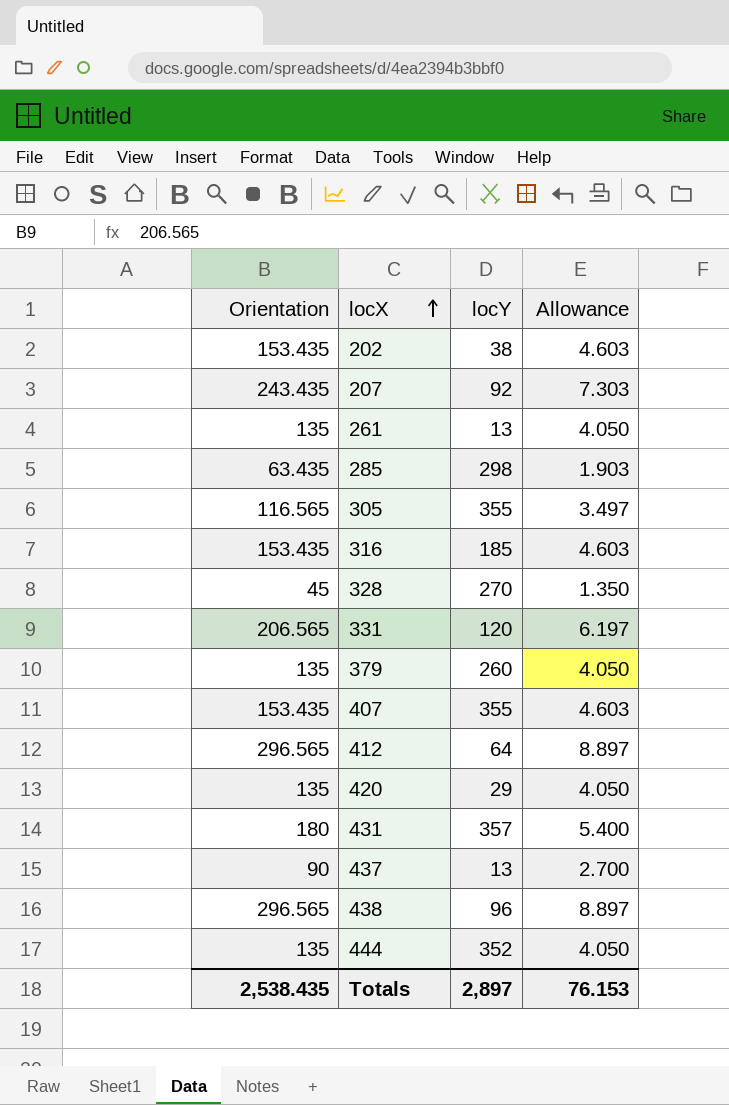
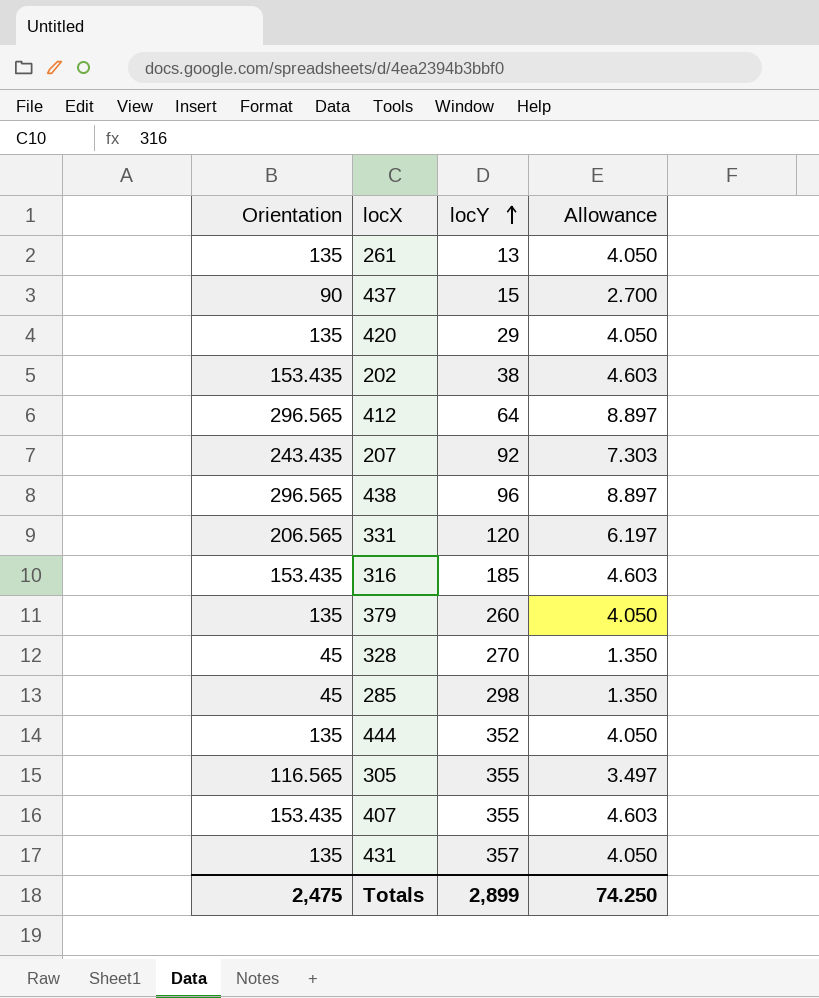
row order: locX ascending -> locY ascending
437 | locY: 13 -> 15
285 | Orientation: 63.435 -> 45
285 | Allowance: 1.903 -> 1.350
431 | Orientation: 180 -> 135
431 | Allowance: 5.400 -> 4.050
Totals | Orientation: 2,538.435 -> 2,475
Totals | locY: 2,897 -> 2,899
Totals | Allowance: 76.153 -> 74.250

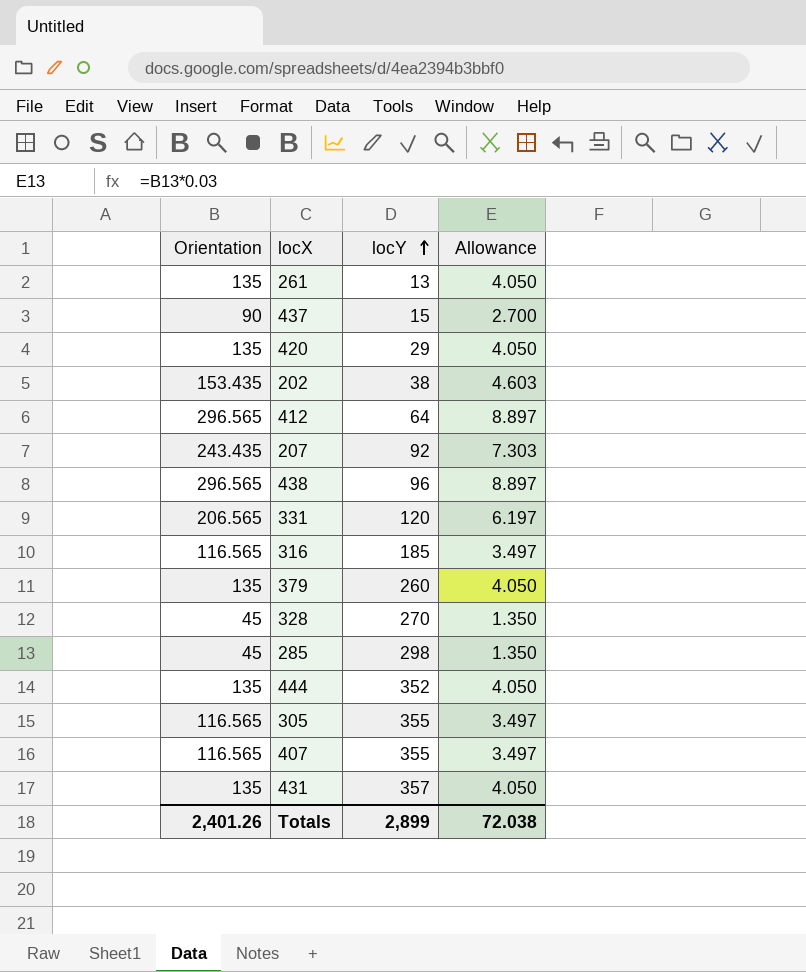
316 | Orientation: 153.435 -> 116.565
316 | Allowance: 4.603 -> 3.497
407 | Orientation: 153.435 -> 116.565
407 | Allowance: 4.603 -> 3.497
Totals | Orientation: 2,475 -> 2,401.26
Totals | Allowance: 74.250 -> 72.038

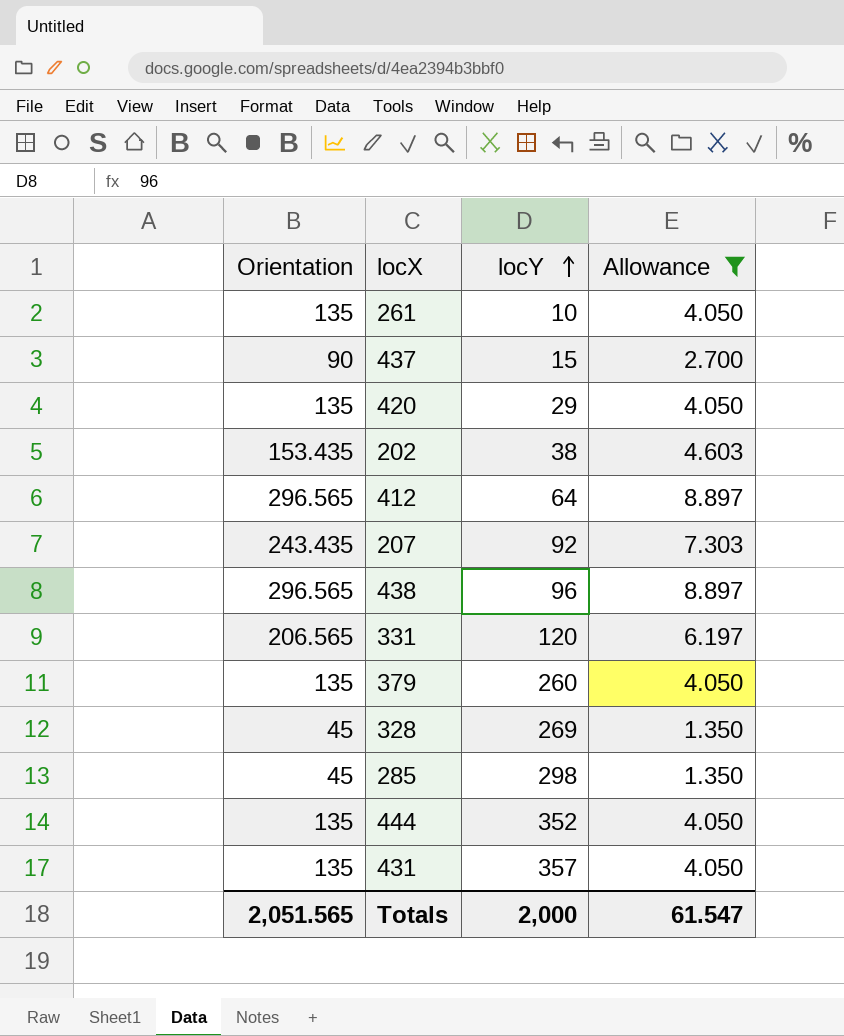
filter: none -> Allowance != 3.497
261 | locY: 13 -> 10
328 | locY: 270 -> 269
Totals | Orientation: 2,401.26 -> 2,051.565
Totals | locY: 2,899 -> 2,000
Totals | Allowance: 72.038 -> 61.547

